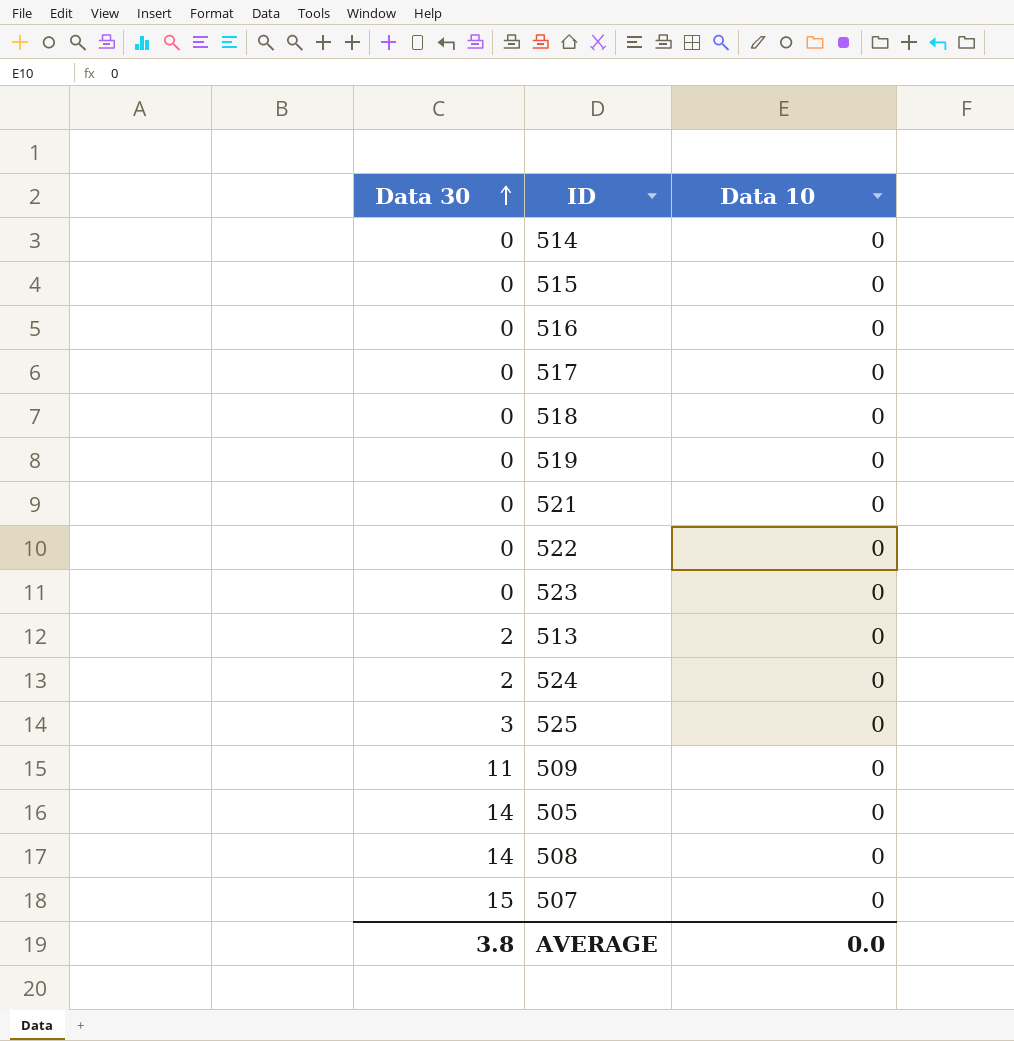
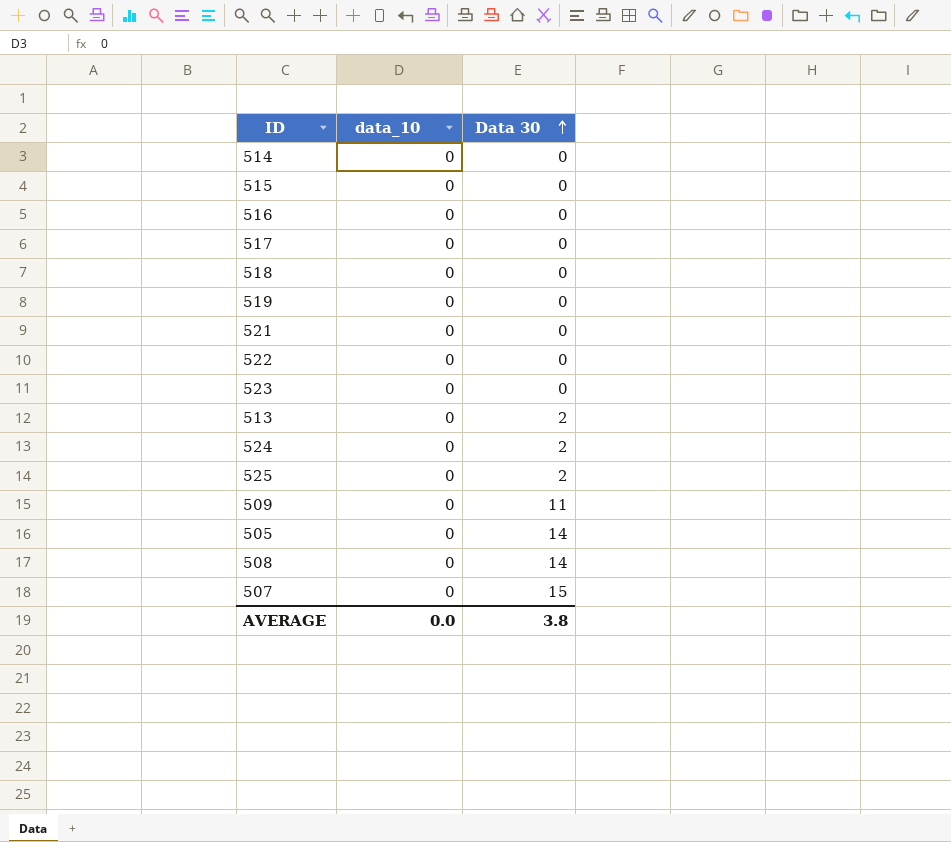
column name: Data 10 -> data_10
column Data 30 | position: 1 -> 3
525 | Data 30: 3 -> 2

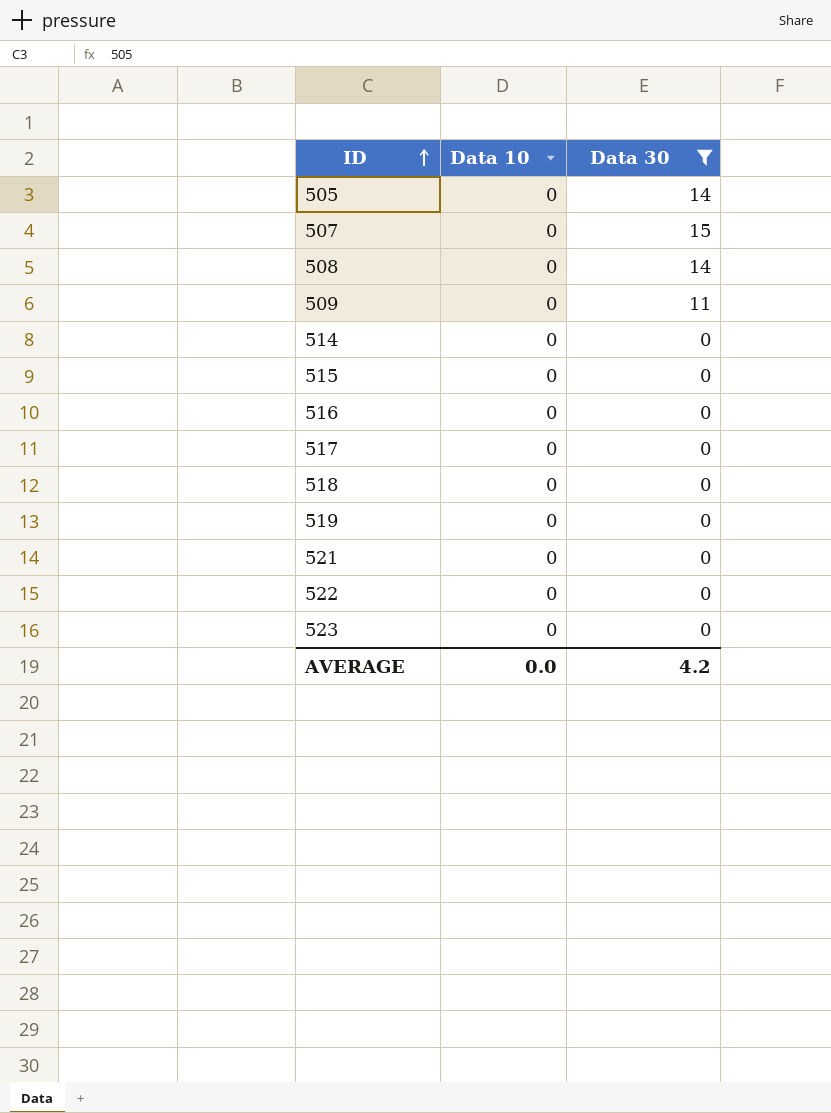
filter: none -> Data 30 != 2
row order: Data 30 ascending -> ID ascending
column name: data_10 -> Data 10
AVERAGE | Data 30: 3.8 -> 4.2

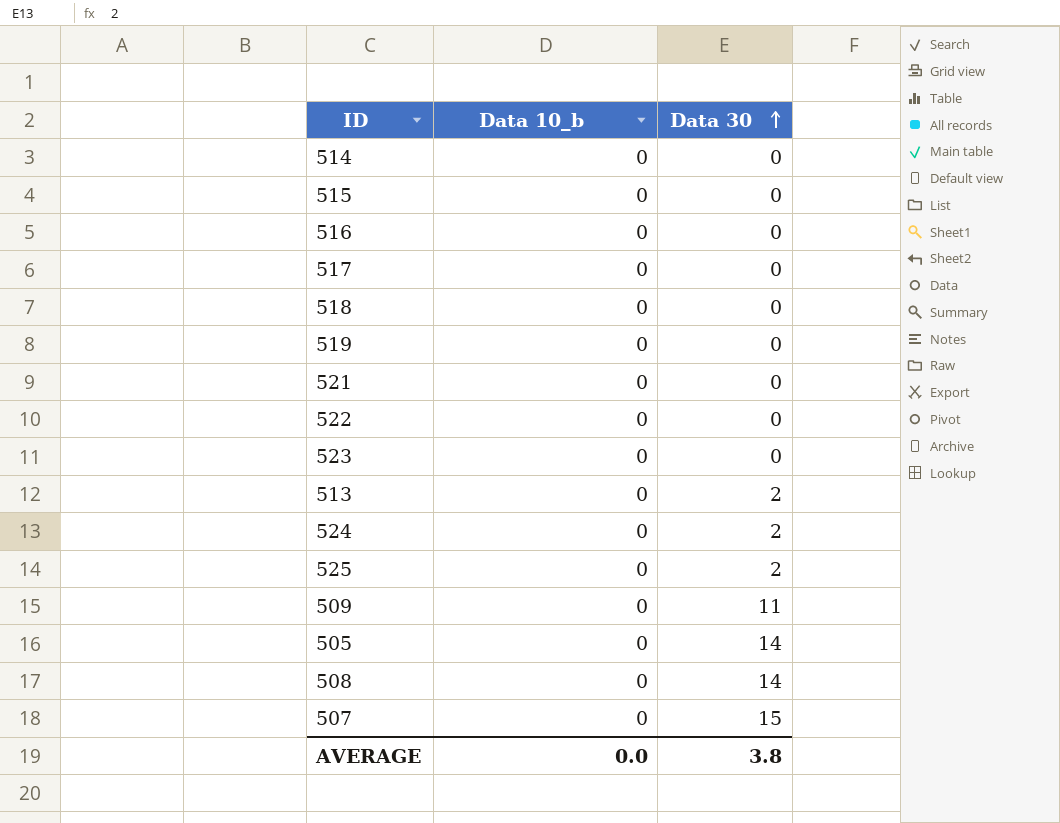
filter: Data 30 != 2 -> none
row order: ID ascending -> Data 30 ascending
column name: Data 10 -> Data 10_b
AVERAGE | Data 30: 4.2 -> 3.8

